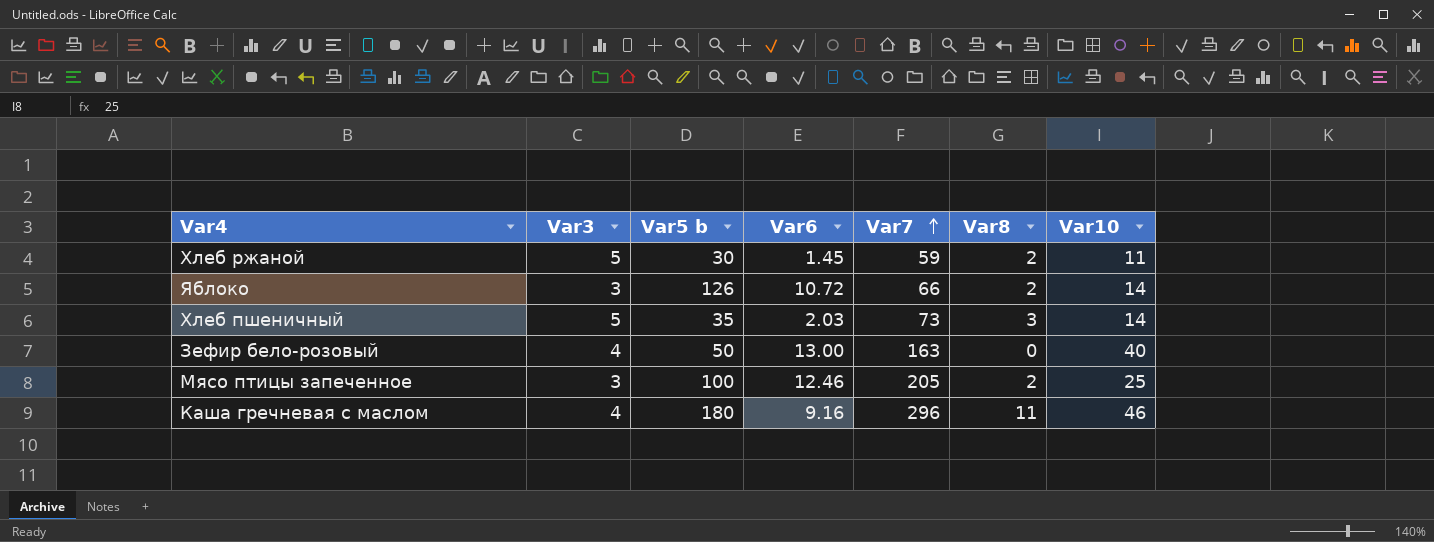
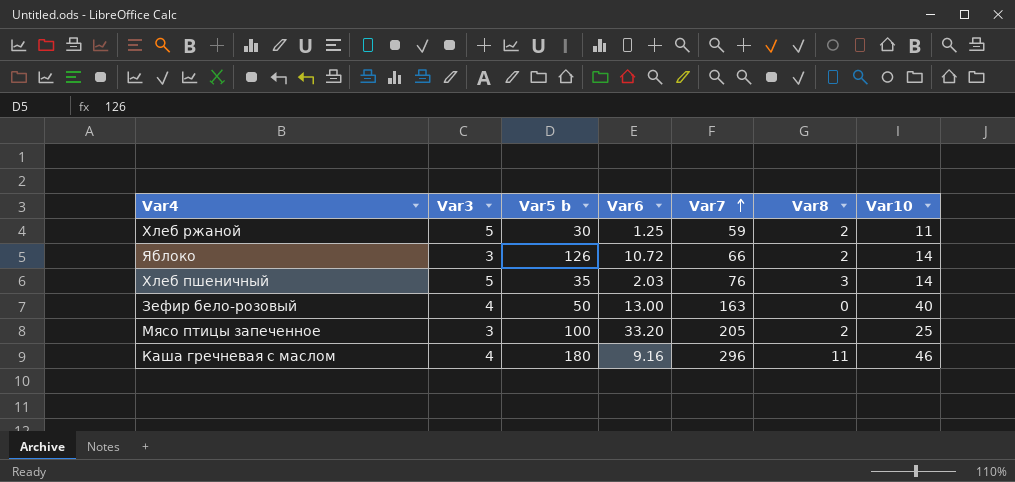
Хлеб ржаной | Var6: 1.45 -> 1.25
Хлеб пшеничный | Var7: 73 -> 76
Мясо птицы запеченное | Var6: 12.46 -> 33.20

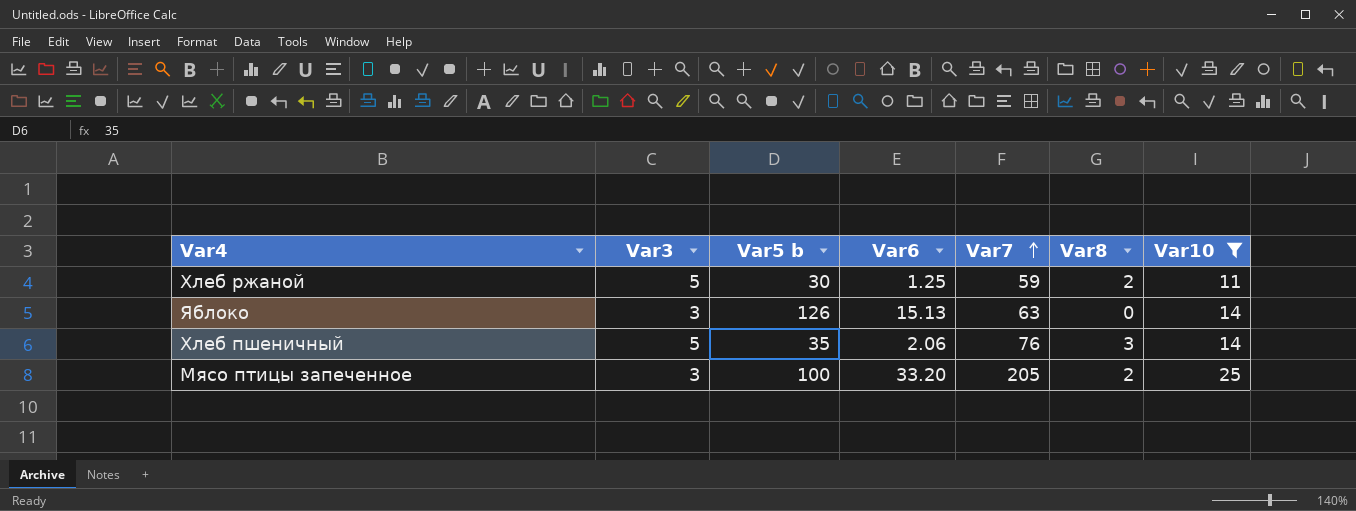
filter: none -> Var10 <= 25
Яблоко | Var6: 10.72 -> 15.13
Яблоко | Var7: 66 -> 63
Яблоко | Var8: 2 -> 0
Хлеб пшеничный | Var6: 2.03 -> 2.06

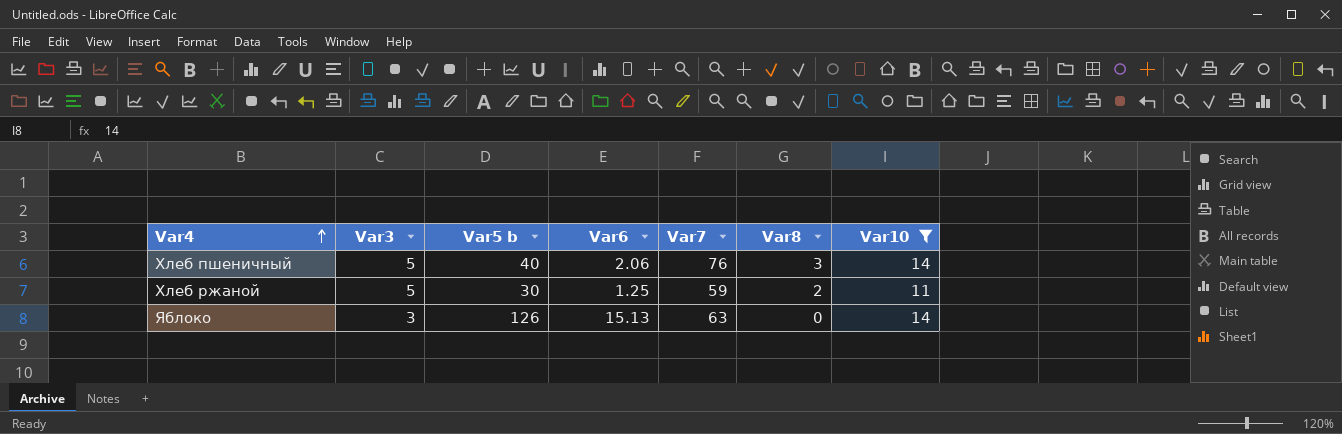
row order: Var7 ascending -> Var4 ascending
row Мясо птицы запеченное: 3 | 100 | 33.20 | 205 | 2 | 25 -> none
Хлеб пшеничный | Var5 b: 35 -> 40

